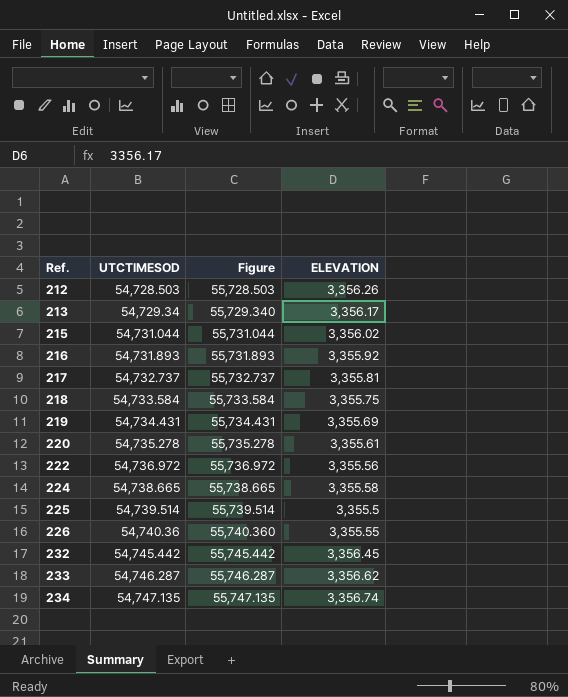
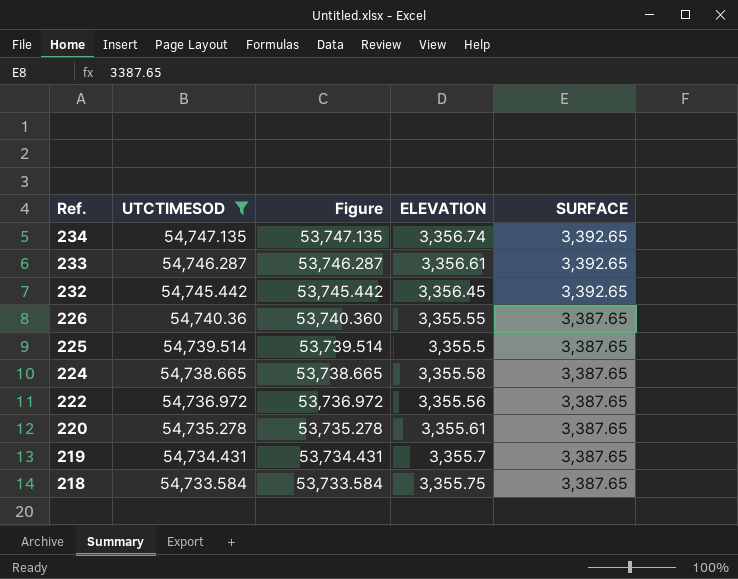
filter: none -> UTCTIMESOD >= 54,733.584
row order: Ref. ascending -> Ref. descending
column Figure | formula: [UTCTIMESOD] + 1000 -> [UTCTIMESOD] - 1000
column SURFACE | position: none -> 5
233 | ELEVATION: 3,356.62 -> 3,356.61
219 | ELEVATION: 3,355.69 -> 3,355.7

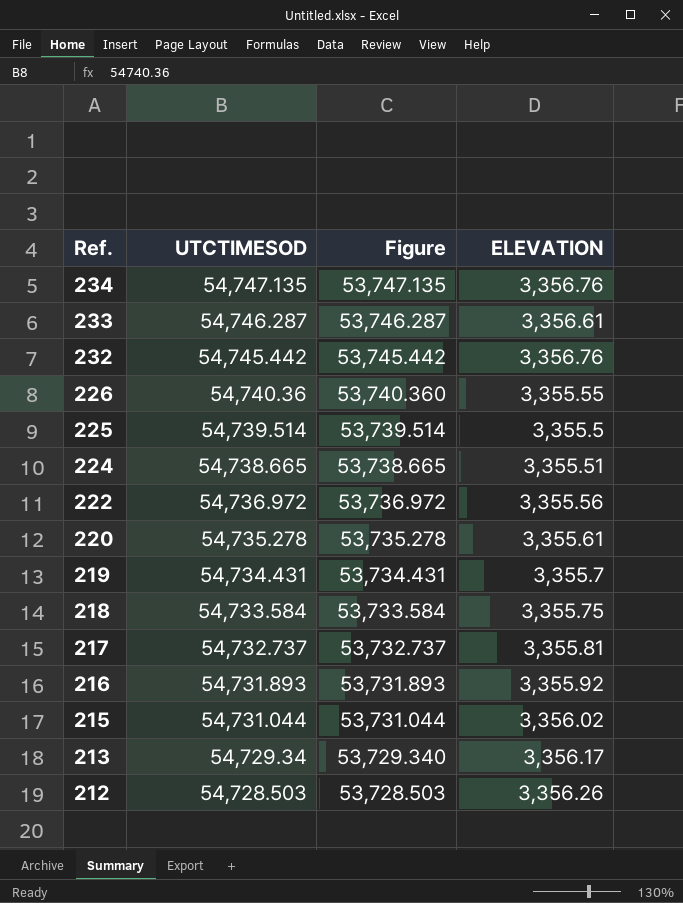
filter: UTCTIMESOD >= 54,733.584 -> none
column SURFACE | position: 5 -> none
234 | ELEVATION: 3,356.74 -> 3,356.76
232 | ELEVATION: 3,356.45 -> 3,356.76
224 | ELEVATION: 3,355.58 -> 3,355.51

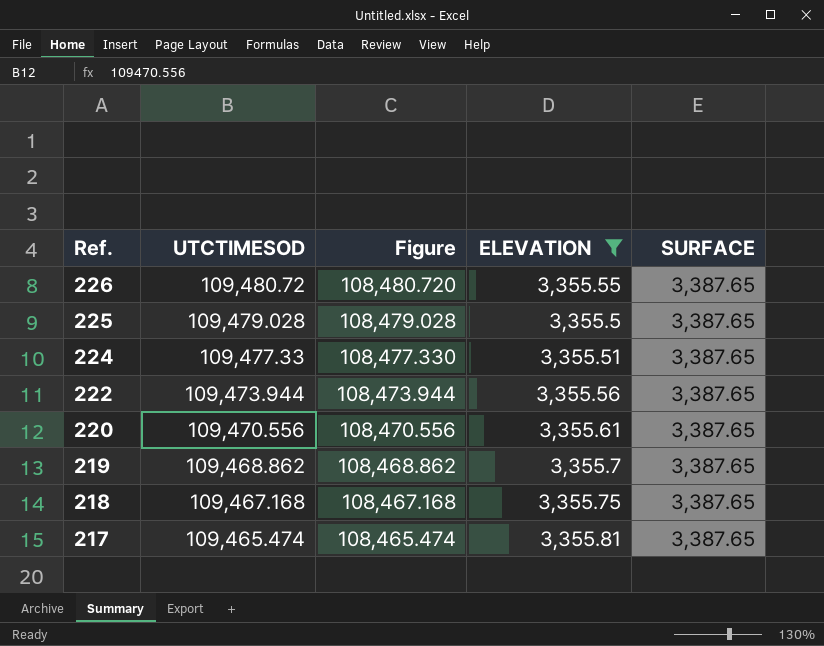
filter: none -> ELEVATION <= 3,355.81
column SURFACE | position: none -> 5
226 | UTCTIMESOD: 54,740.36 -> 109,480.72
226 | Figure: 53,740.360 -> 108,480.720
225 | UTCTIMESOD: 54,739.514 -> 109,479.028
225 | Figure: 53,739.514 -> 108,479.028
224 | UTCTIMESOD: 54,738.665 -> 109,477.33
224 | Figure: 53,738.665 -> 108,477.330
222 | UTCTIMESOD: 54,736.972 -> 109,473.944
222 | Figure: 53,736.972 -> 108,473.944
220 | UTCTIMESOD: 54,735.278 -> 109,470.556
220 | Figure: 53,735.278 -> 108,470.556
219 | UTCTIMESOD: 54,734.431 -> 109,468.862
219 | Figure: 53,734.431 -> 108,468.862
218 | UTCTIMESOD: 54,733.584 -> 109,467.168
218 | Figure: 53,733.584 -> 108,467.168
217 | UTCTIMESOD: 54,732.737 -> 109,465.474
217 | Figure: 53,732.737 -> 108,465.474

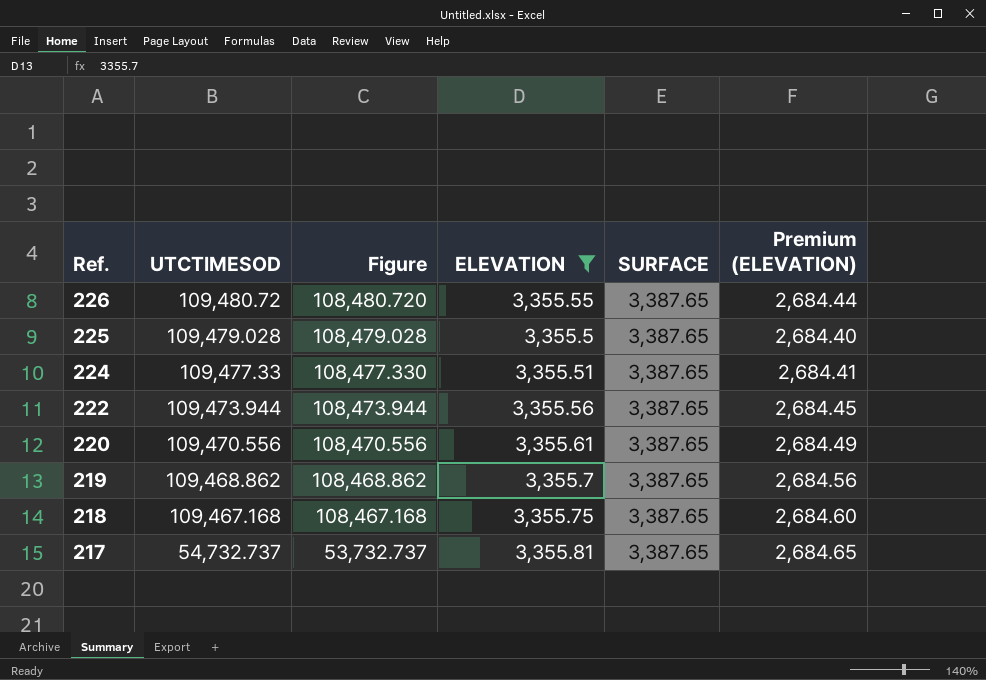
column Premium (ELEVATION) | formula: none -> [ELEVATION] * 0.8
217 | UTCTIMESOD: 109,465.474 -> 54,732.737
217 | Figure: 108,465.474 -> 53,732.737

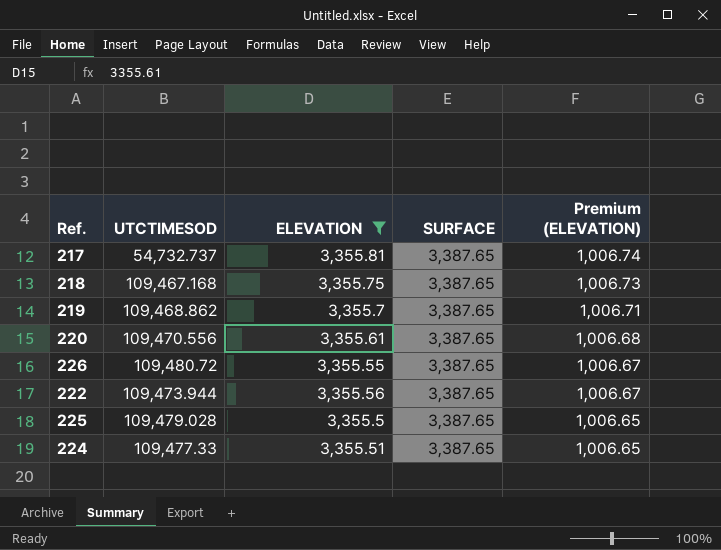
row order: Ref. descending -> Premium (ELEVATION) descending
column Figure | formula: [UTCTIMESOD] - 1000 -> none
column Premium (ELEVATION) | formula: [ELEVATION] * 0.8 -> [ELEVATION] * 0.3

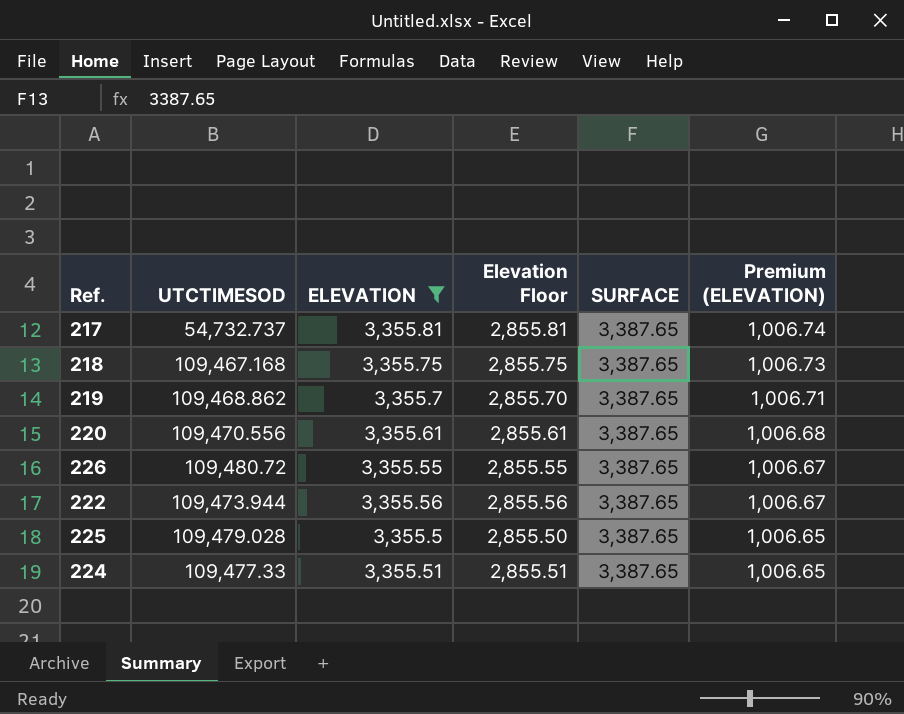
column Elevation Floor | formula: none -> [ELEVATION] - 500

